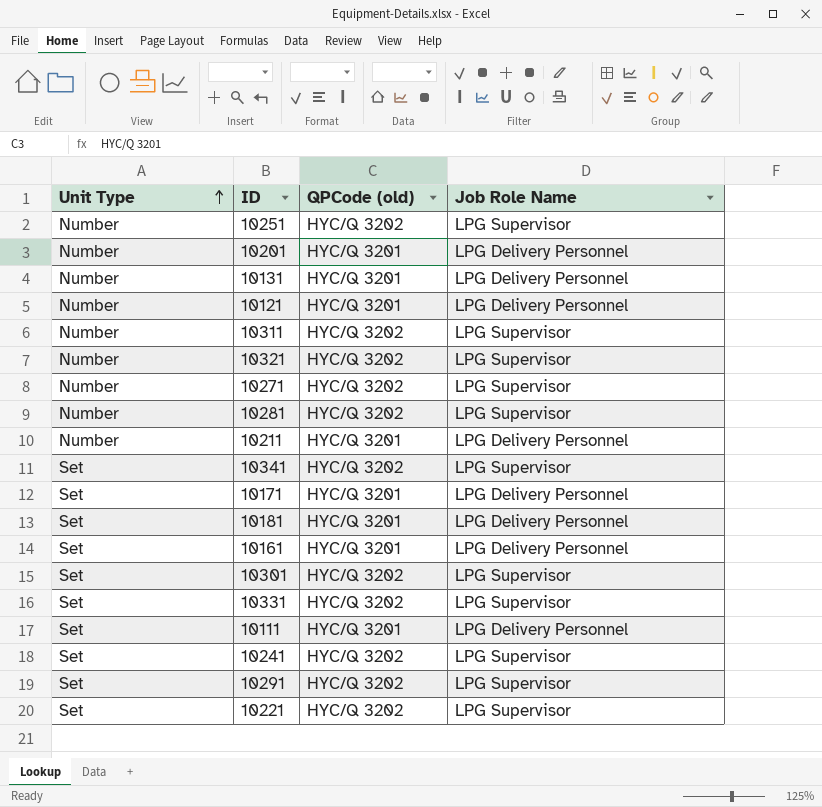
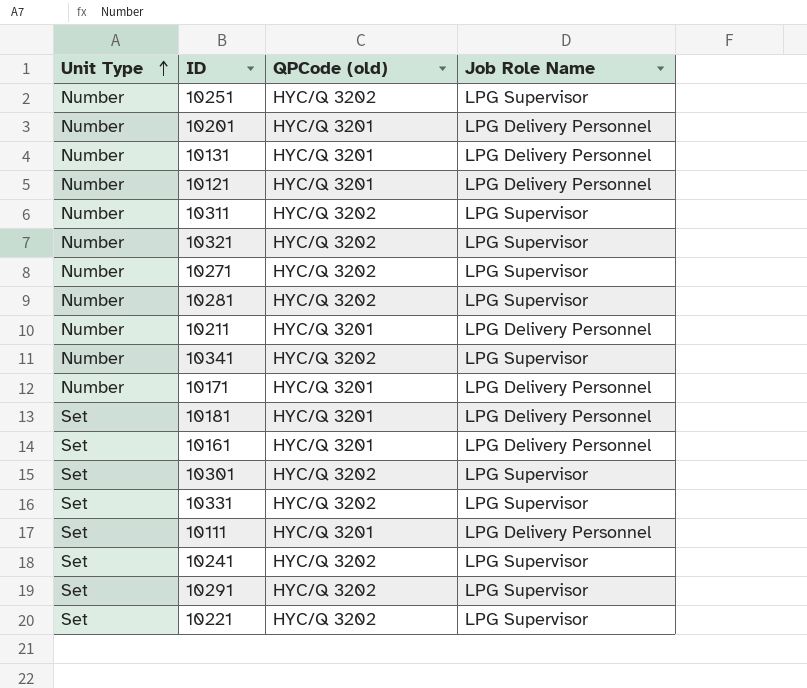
10341 | Unit Type: Set -> Number
10171 | Unit Type: Set -> Number

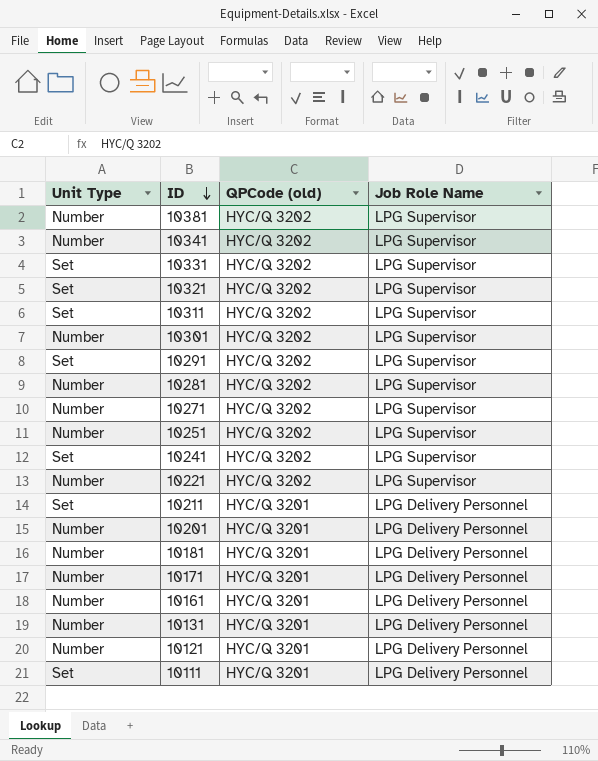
row order: Unit Type ascending -> ID descending
row 10381: none -> Number | HYC/Q 3202 | LPG Supervisor
10321 | Unit Type: Number -> Set
10311 | Unit Type: Number -> Set
10301 | Unit Type: Set -> Number
10221 | Unit Type: Set -> Number
10211 | Unit Type: Number -> Set
10181 | Unit Type: Set -> Number
10161 | Unit Type: Set -> Number

